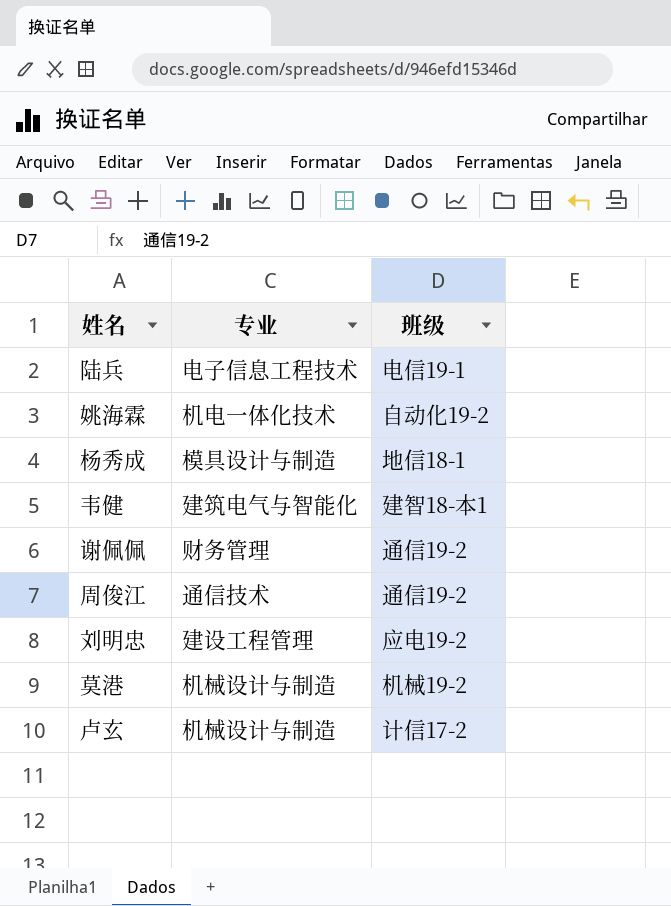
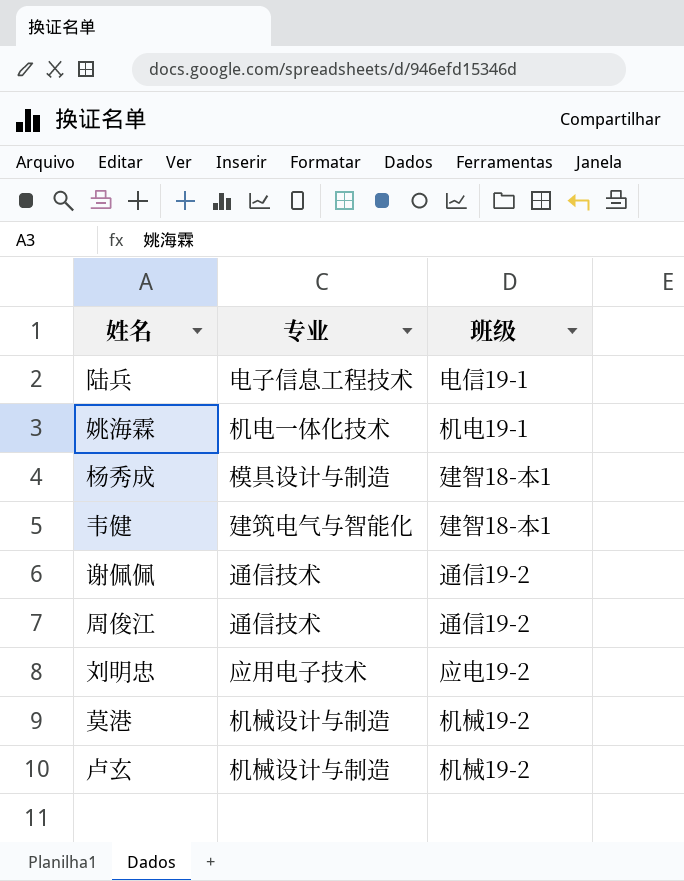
姚海霖 | 班级: 自动化19-2 -> 机电19-1
杨秀成 | 班级: 地信18-1 -> 建智18-本1
谢佩佩 | 专业: 财务管理 -> 通信技术
刘明忠 | 专业: 建设工程管理 -> 应用电子技术
卢玄 | 班级: 计信17-2 -> 机械19-2

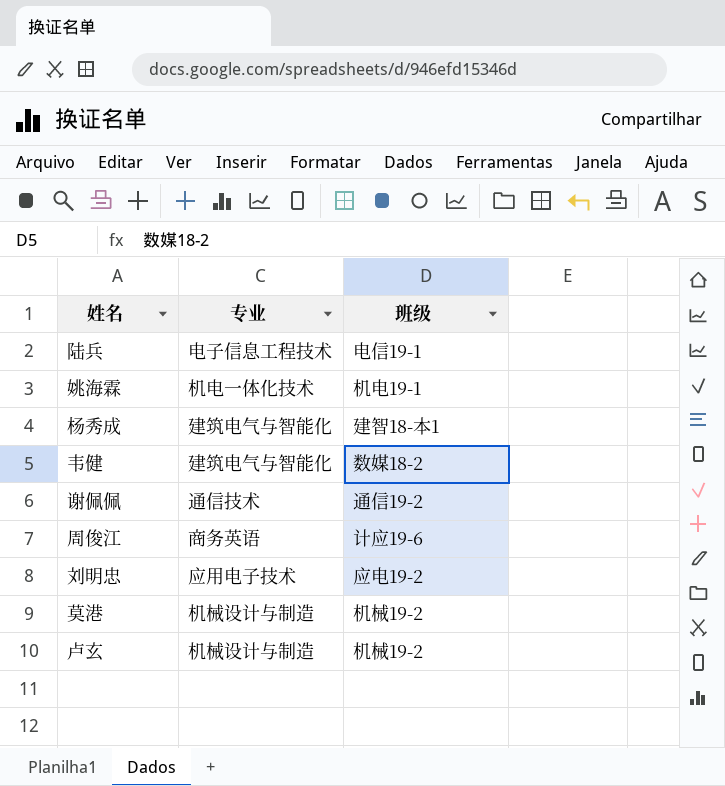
杨秀成 | 专业: 模具设计与制造 -> 建筑电气与智能化
韦健 | 班级: 建智18-本1 -> 数媒18-2
周俊江 | 专业: 通信技术 -> 商务英语
周俊江 | 班级: 通信19-2 -> 计应19-6

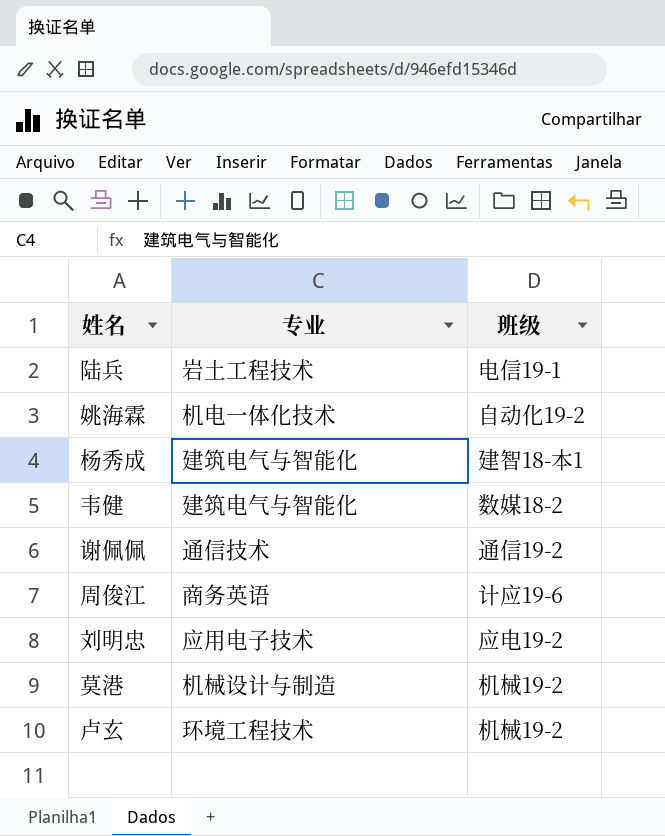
陆兵 | 专业: 电子信息工程技术 -> 岩土工程技术
姚海霖 | 班级: 机电19-1 -> 自动化19-2
卢玄 | 专业: 机械设计与制造 -> 环境工程技术

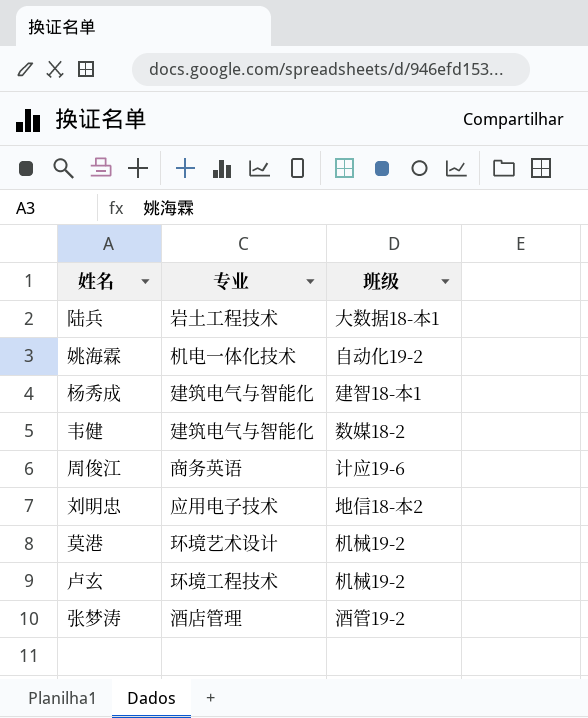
row 谢佩佩: 通信技术 | 通信19-2 -> none
陆兵 | 班级: 电信19-1 -> 大数据18-本1
刘明忠 | 班级: 应电19-2 -> 地信18-本2
莫港 | 专业: 机械设计与制造 -> 环境艺术设计
row 张梦涛: none -> 酒店管理 | 酒管19-2

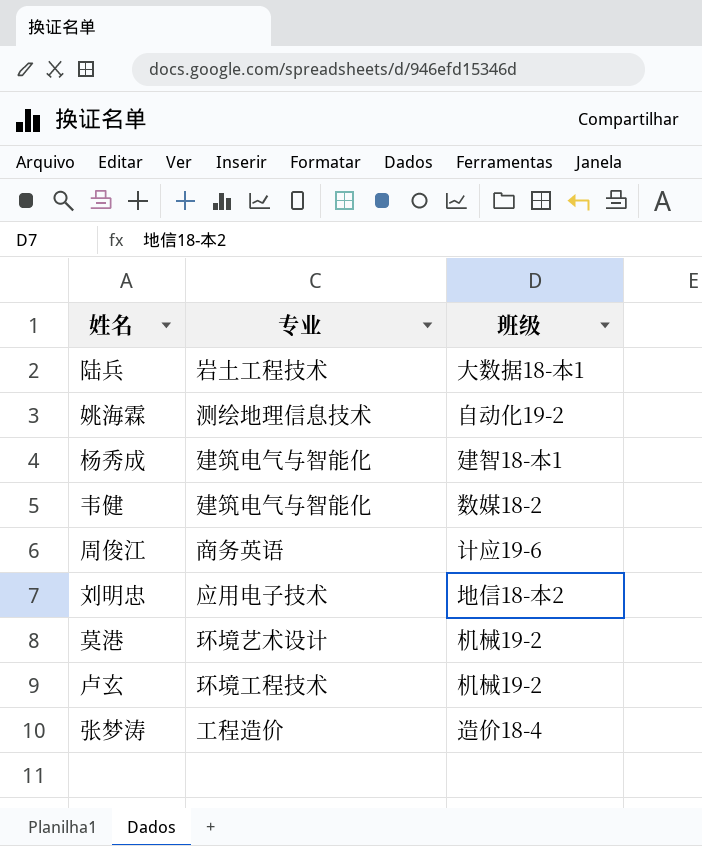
姚海霖 | 专业: 机电一体化技术 -> 测绘地理信息技术
张梦涛 | 专业: 酒店管理 -> 工程造价
张梦涛 | 班级: 酒管19-2 -> 造价18-4

